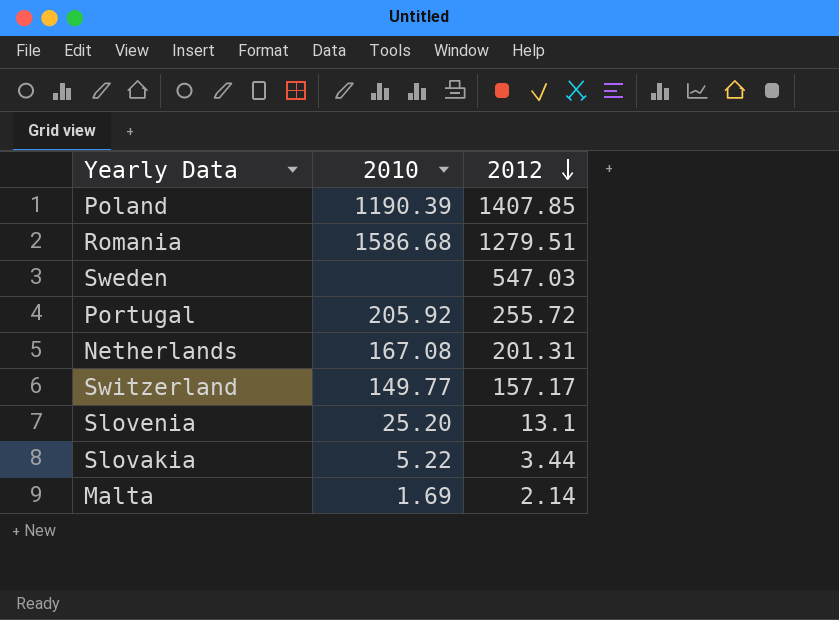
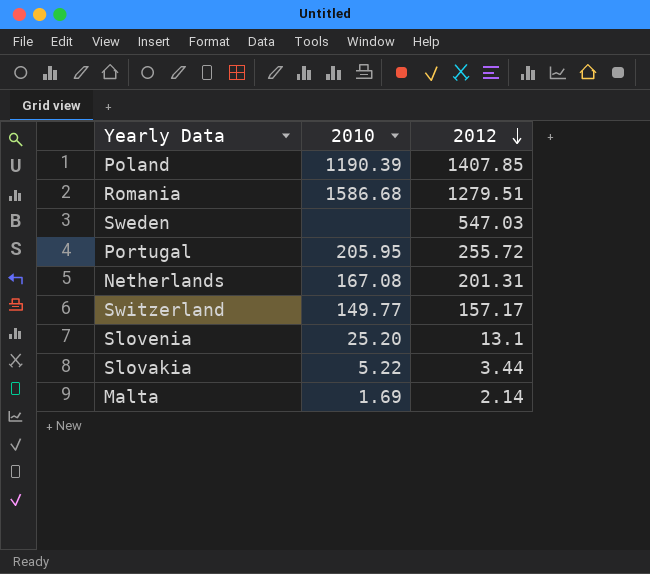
Portugal | 2010: 205.92 -> 205.95

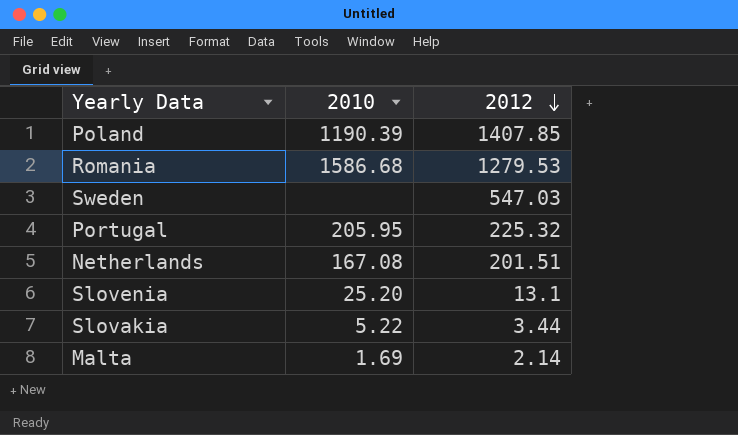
row Switzerland: 149.77 | 157.17 -> none
Romania | 2012: 1279.51 -> 1279.53
Portugal | 2012: 255.72 -> 225.32
Netherlands | 2012: 201.31 -> 201.51

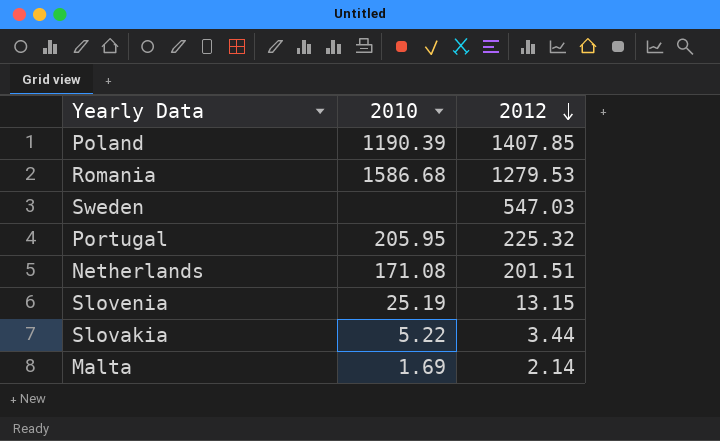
Netherlands | 2010: 167.08 -> 171.08
Slovenia | 2010: 25.20 -> 25.19
Slovenia | 2012: 13.1 -> 13.15

